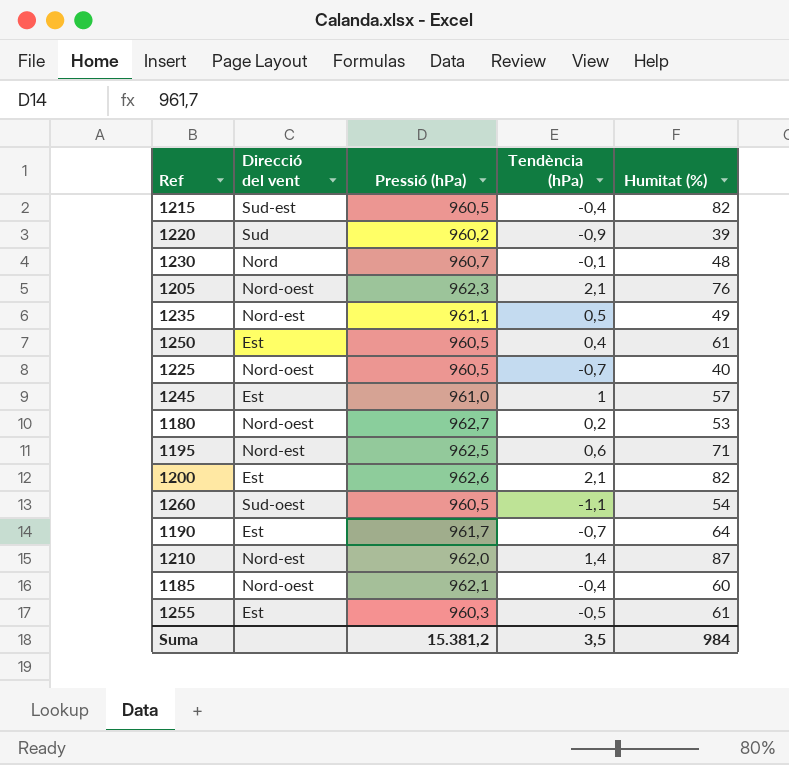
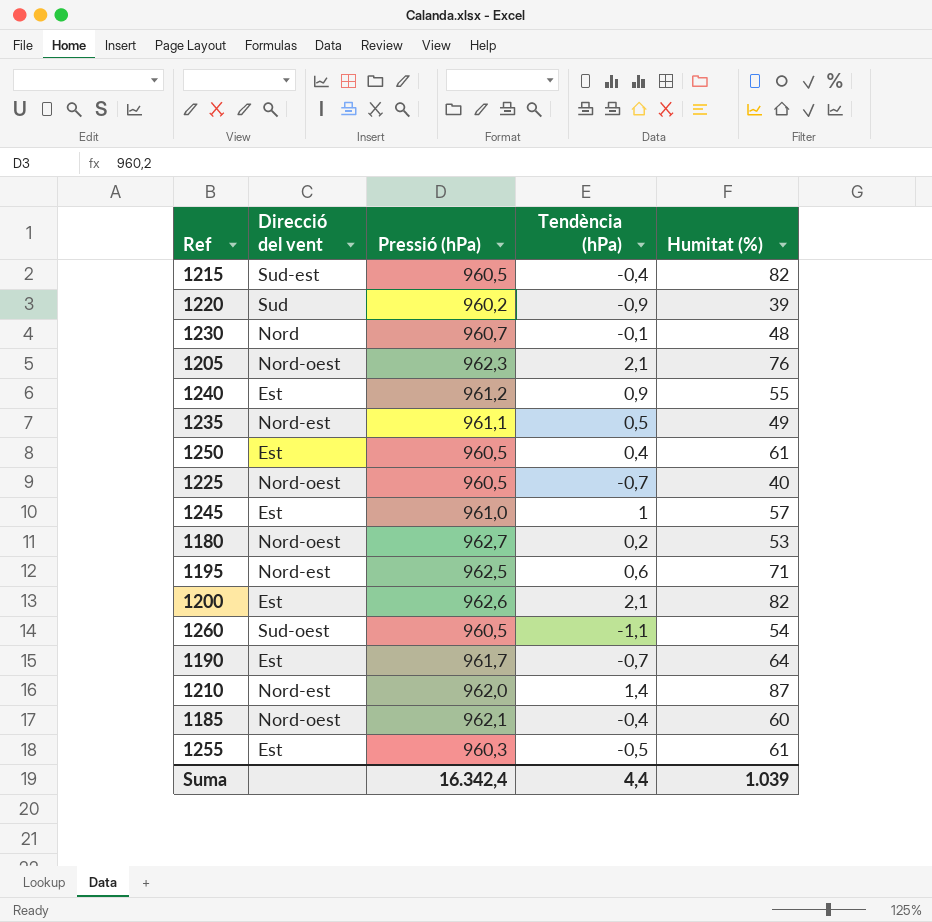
row 1240: none -> Est | 961,2 | 0,9 | 55
Suma | Pressió (hPa): 15.381,2 -> 16.342,4
Suma | Tendència (hPa): 3,5 -> 4,4
Suma | Humitat (%): 984 -> 1.039

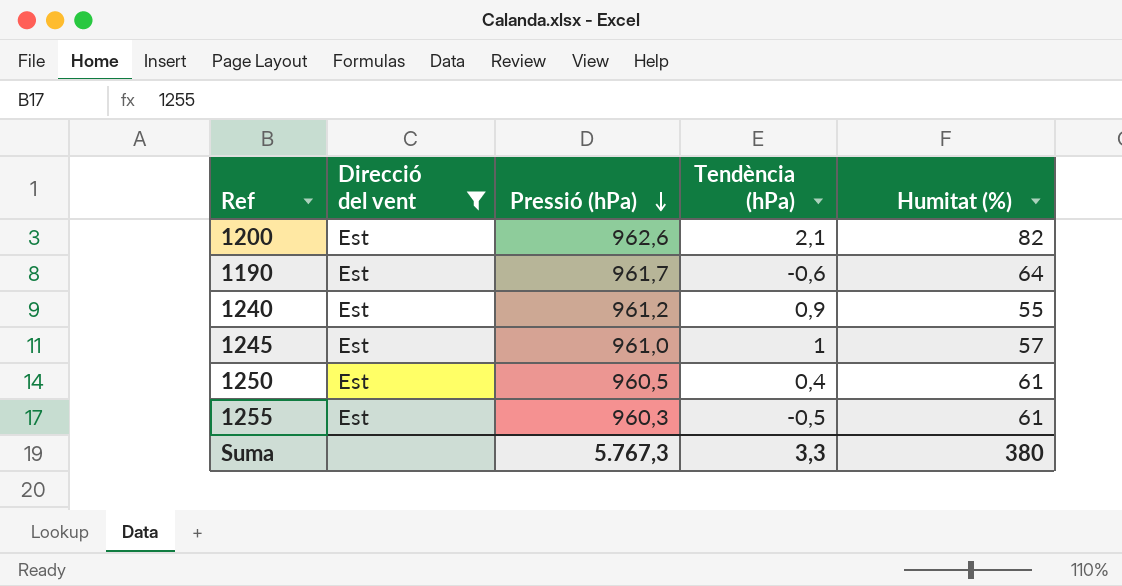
filter: none -> Direcció del vent = Est
row order: none -> Pressió (hPa) descending
1190 | Tendència (hPa): -0,7 -> -0,6
Suma | Pressió (hPa): 16.342,4 -> 5.767,3
Suma | Tendència (hPa): 4,4 -> 3,3
Suma | Humitat (%): 1.039 -> 380

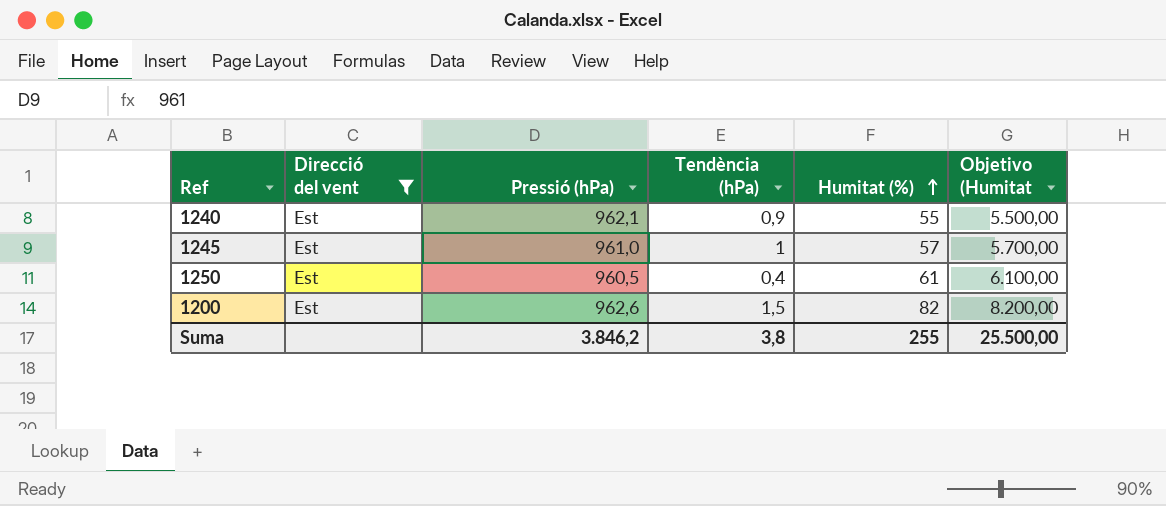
row order: Pressió (hPa) descending -> Humitat (%) ascending
column Objetivo (Humitat | formula: none -> [Humitat (%)] * 100
row 1190: Est | 961,7 | -0,6 | 64 -> none
row 1255: Est | 960,3 | -0,5 | 61 -> none
1240 | Pressió (hPa): 961,2 -> 962,1
1200 | Tendència (hPa): 2,1 -> 1,5
Suma | Pressió (hPa): 5.767,3 -> 3.846,2
Suma | Tendència (hPa): 3,3 -> 3,8
Suma | Humitat (%): 380 -> 255

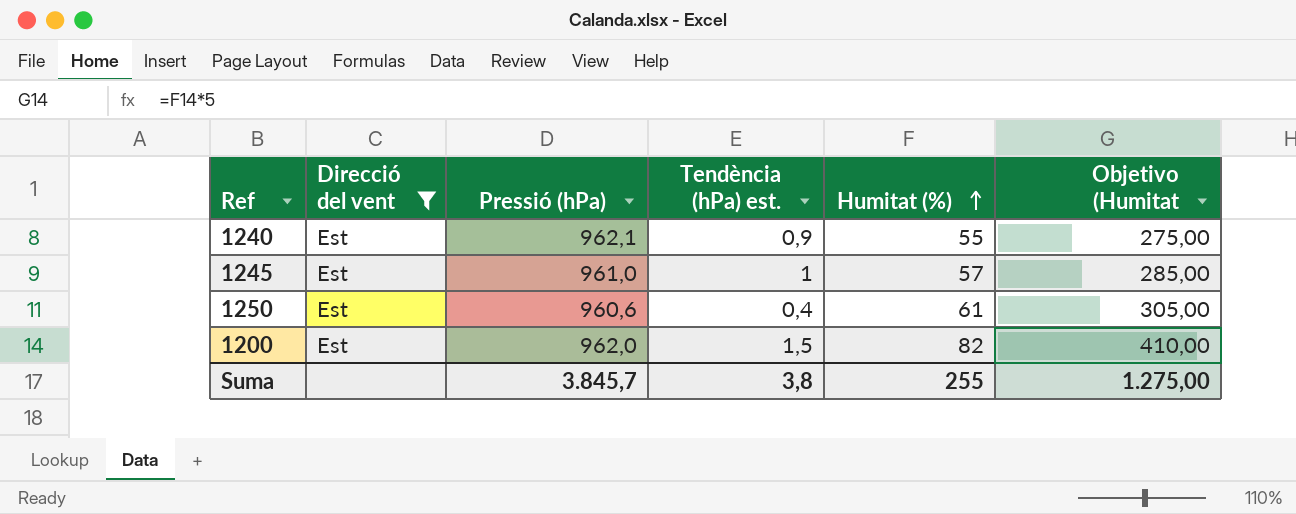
column name: Tendència (hPa) -> Tendència (hPa) est.
column Objetivo (Humitat | formula: [Humitat (%)] * 100 -> [Humitat (%)] * 5
1250 | Pressió (hPa): 960,5 -> 960,6
1200 | Pressió (hPa): 962,6 -> 962,0
Suma | Pressió (hPa): 3.846,2 -> 3.845,7
Suma | Objetivo (Humitat: 25.500,00 -> 1.275,00

